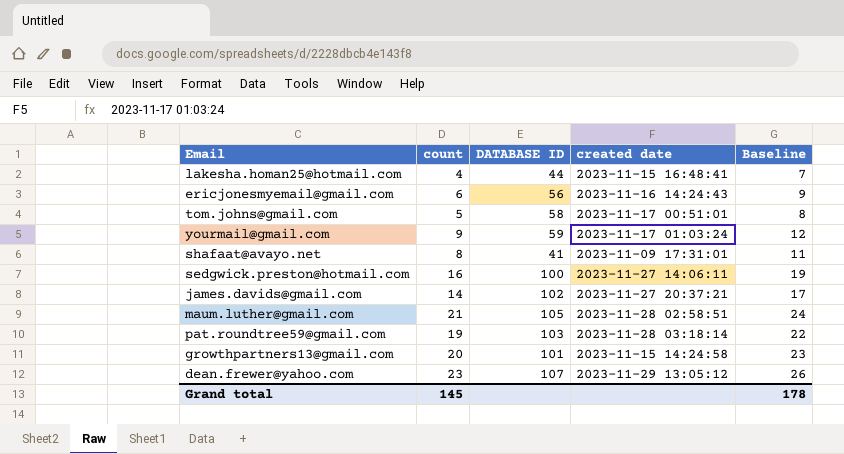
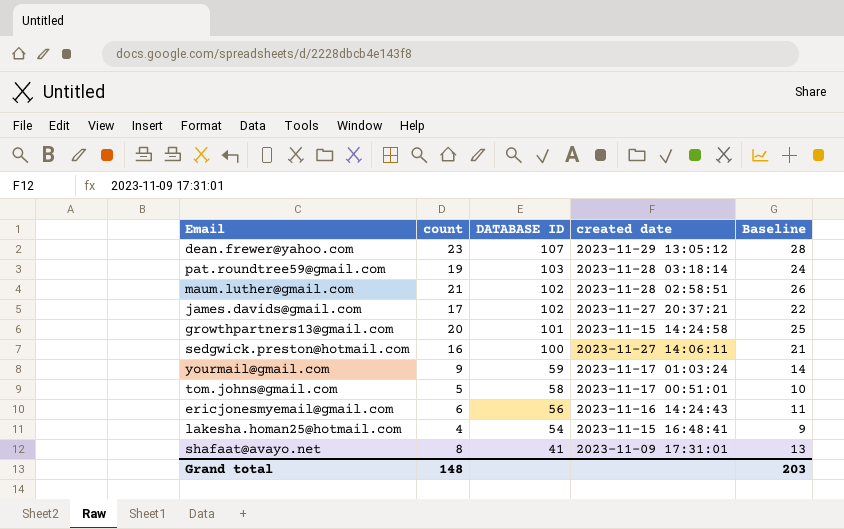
row order: none -> DATABASE ID descending
column Baseline | formula: [count] + 3 -> [count] + 5
maum.luther@gmail.com | DATABASE ID: 105 -> 102
james.davids@gmail.com | count: 14 -> 17
lakesha.homan25@hotmail.com | DATABASE ID: 44 -> 54
Grand total | count: 145 -> 148
Grand total | Baseline: 178 -> 203

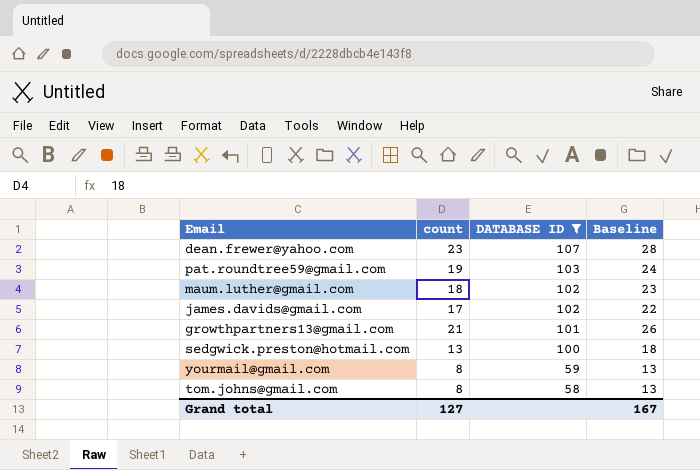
filter: none -> DATABASE ID >= 58
column created date | position: 4 -> none
maum.luther@gmail.com | count: 21 -> 18
maum.luther@gmail.com | Baseline: 26 -> 23
growthpartners13@gmail.com | count: 20 -> 21
growthpartners13@gmail.com | Baseline: 25 -> 26
sedgwick.preston@hotmail.com | count: 16 -> 13
sedgwick.preston@hotmail.com | Baseline: 21 -> 18
yourmail@gmail.com | count: 9 -> 8
yourmail@gmail.com | Baseline: 14 -> 13
tom.johns@gmail.com | count: 5 -> 8
tom.johns@gmail.com | Baseline: 10 -> 13
Grand total | count: 148 -> 127
Grand total | Baseline: 203 -> 167

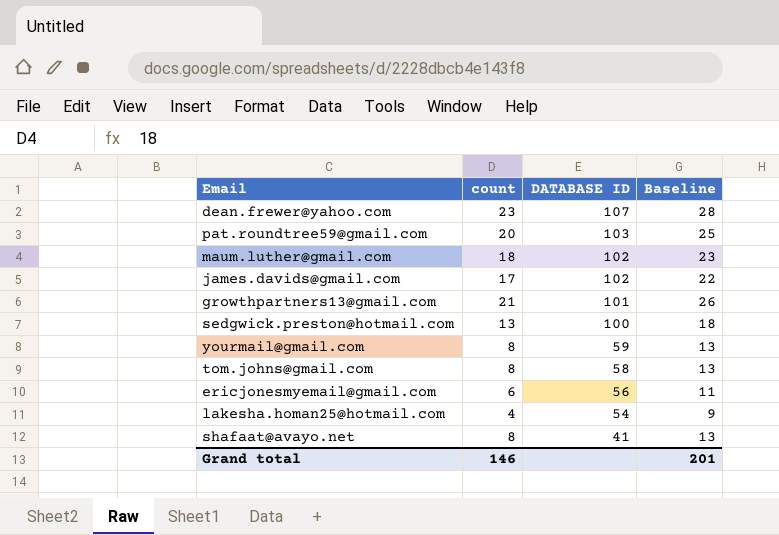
filter: DATABASE ID >= 58 -> none
pat.roundtree59@gmail.com | count: 19 -> 20
pat.roundtree59@gmail.com | Baseline: 24 -> 25
Grand total | count: 127 -> 146
Grand total | Baseline: 167 -> 201

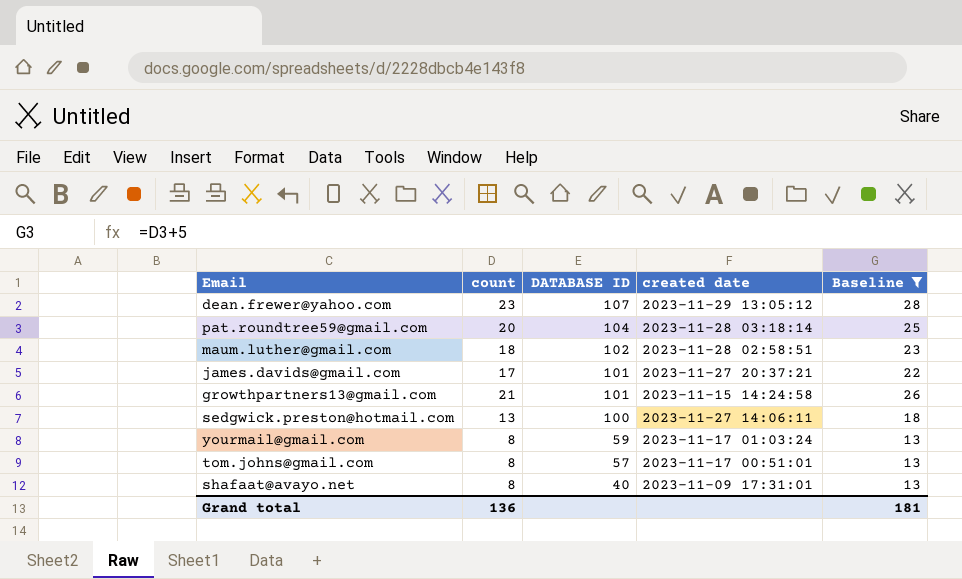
filter: none -> Baseline >= 13
column created date | position: none -> 4
pat.roundtree59@gmail.com | DATABASE ID: 103 -> 104
james.davids@gmail.com | DATABASE ID: 102 -> 101
tom.johns@gmail.com | DATABASE ID: 58 -> 57
shafaat@avayo.net | DATABASE ID: 41 -> 40
Grand total | count: 146 -> 136
Grand total | Baseline: 201 -> 181

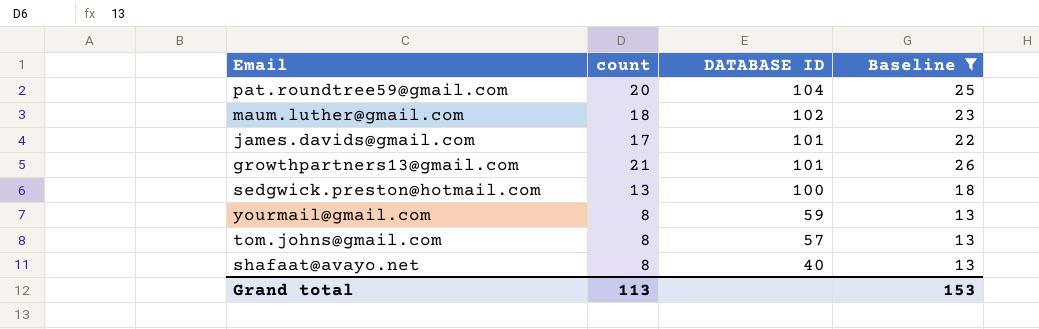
column created date | position: 4 -> none
row dean.frewer@yahoo.com: 23 | 107 | 2023-11-29 13:05:12 | 28 -> none
Grand total | count: 136 -> 113
Grand total | Baseline: 181 -> 153

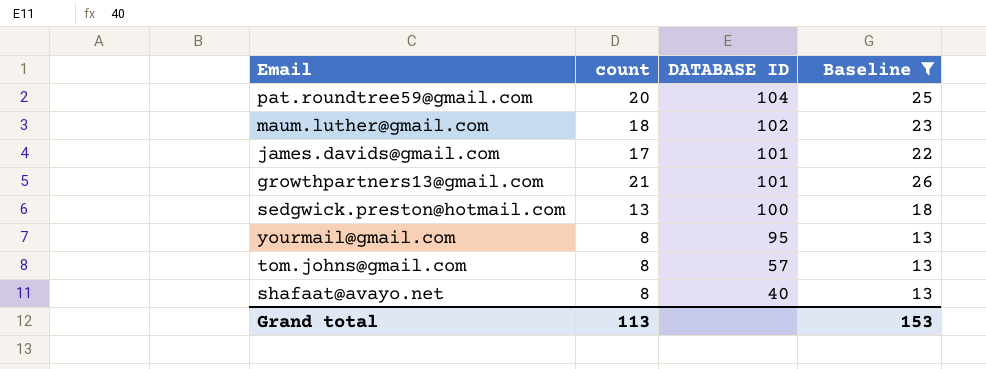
yourmail@gmail.com | DATABASE ID: 59 -> 95

